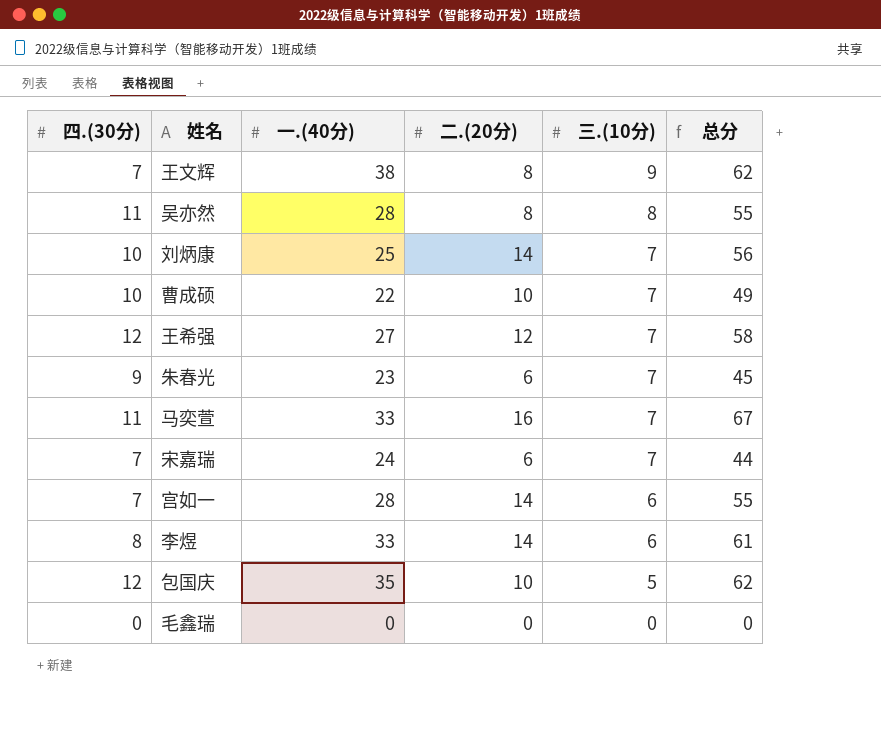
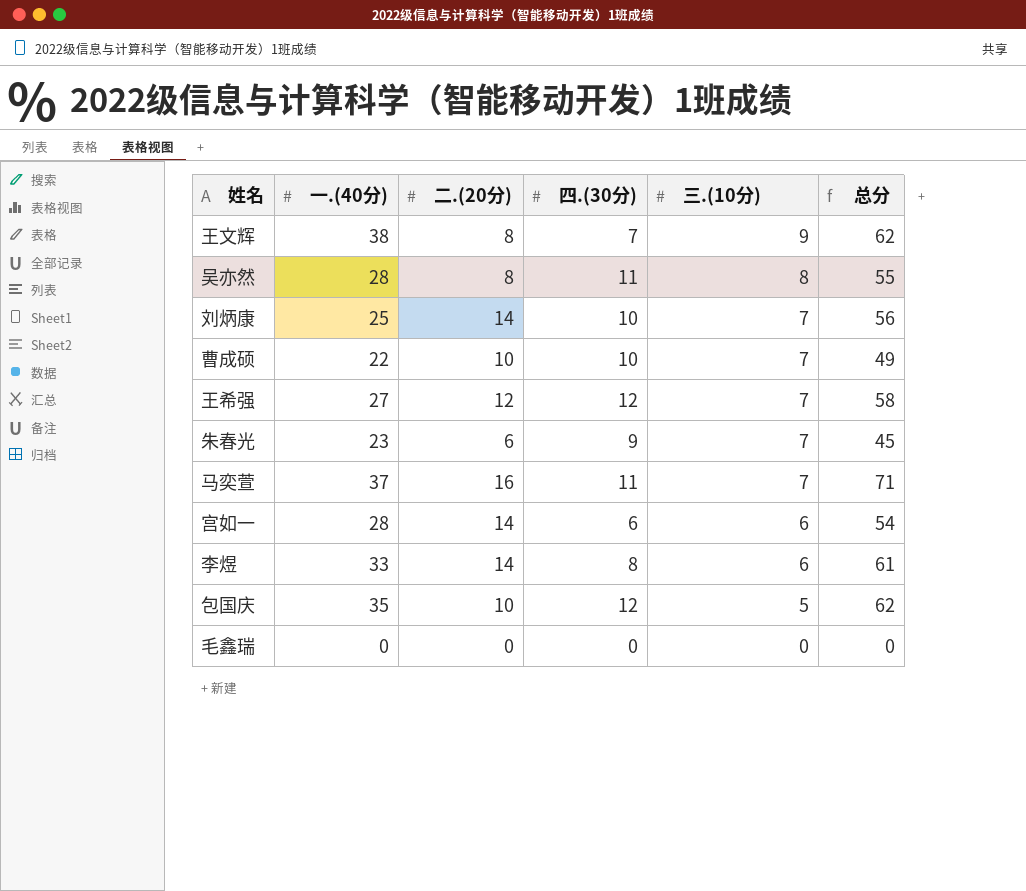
column 四.(30分) | position: 1 -> 4
row 宋嘉瑞: 7 | 24 | 6 | 7 | 44 -> none
马奕萱 | 一.(40分): 33 -> 37
马奕萱 | 总分: 67 -> 71
宫如一 | 四.(30分): 7 -> 6
宫如一 | 总分: 55 -> 54

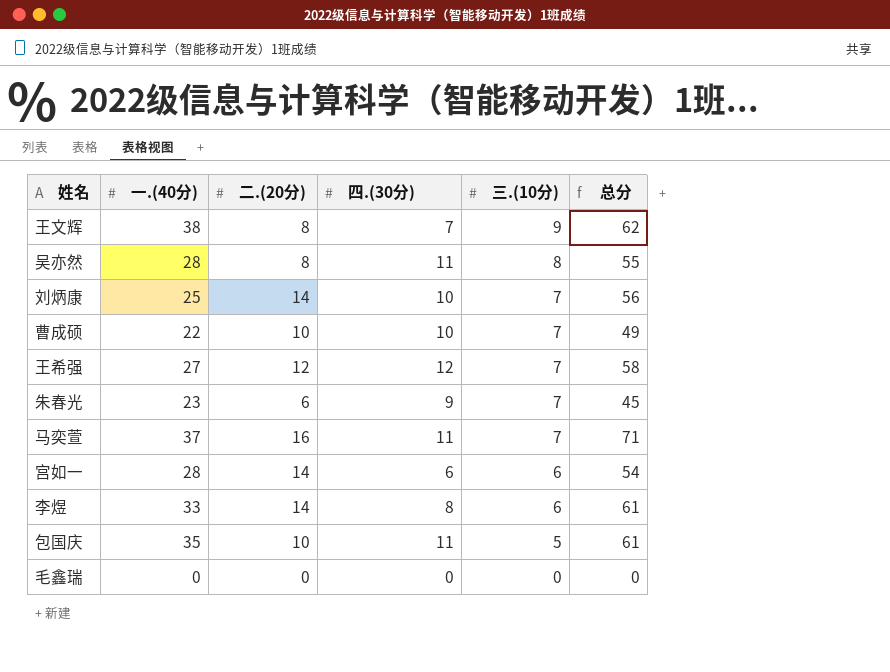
包国庆 | 四.(30分): 12 -> 11
包国庆 | 总分: 62 -> 61

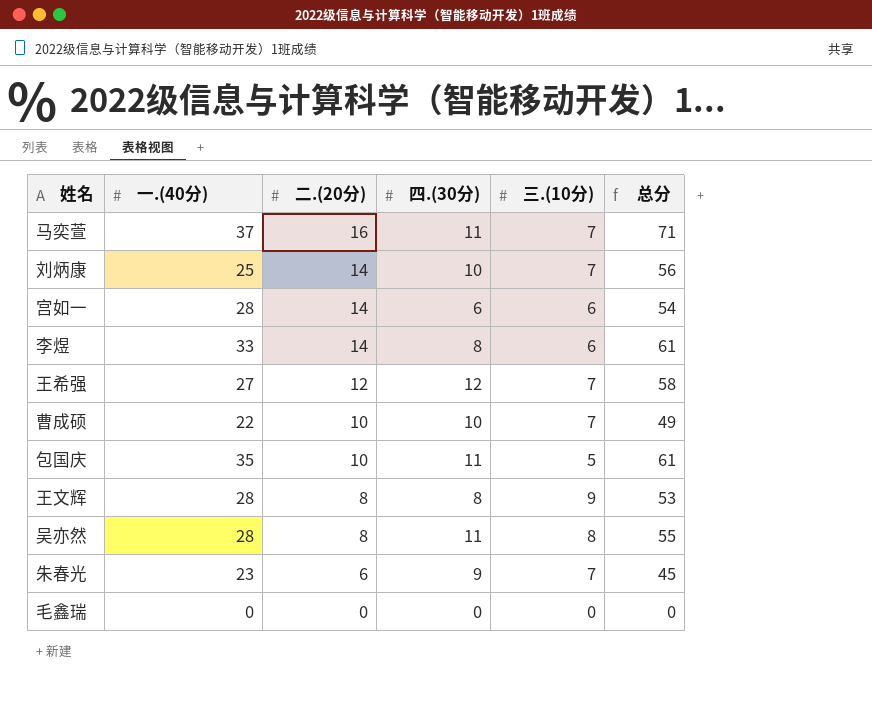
row order: 三.(10分) descending -> 二.(20分) descending
王文辉 | 一.(40分): 38 -> 28
王文辉 | 四.(30分): 7 -> 8
王文辉 | 总分: 62 -> 53

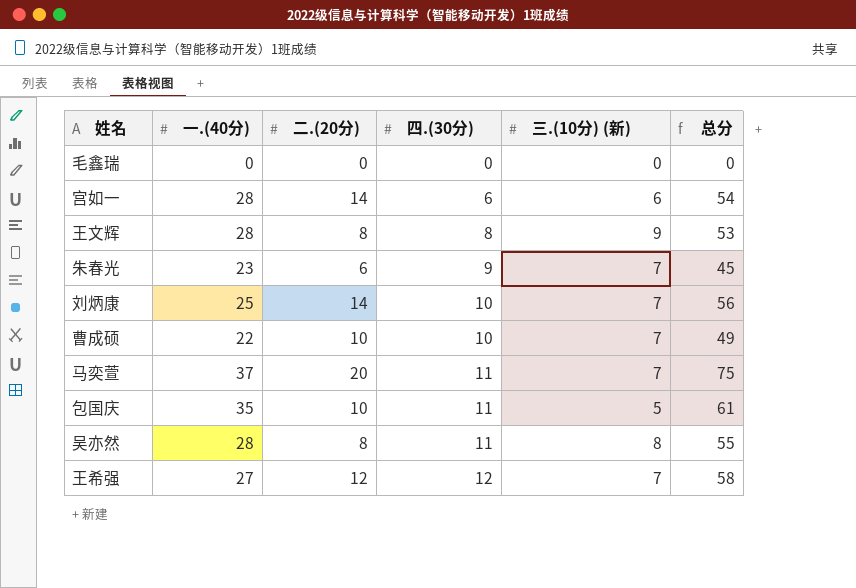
row order: 二.(20分) descending -> 四.(30分) ascending
column name: 三.(10分) -> 三.(10分) (新)
row 李煜: 33 | 14 | 8 | 6 | 61 -> none
马奕萱 | 二.(20分): 16 -> 20
马奕萱 | 总分: 71 -> 75

